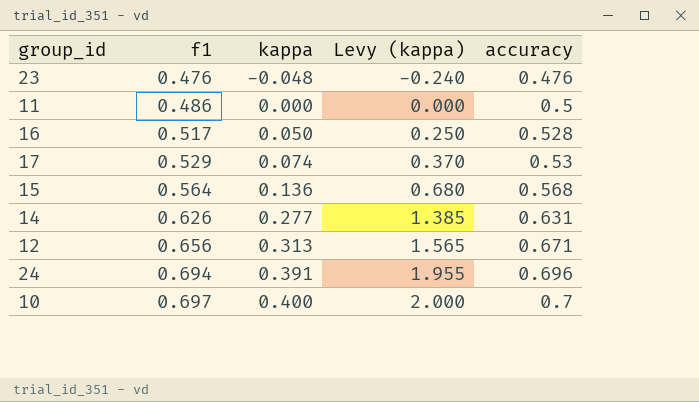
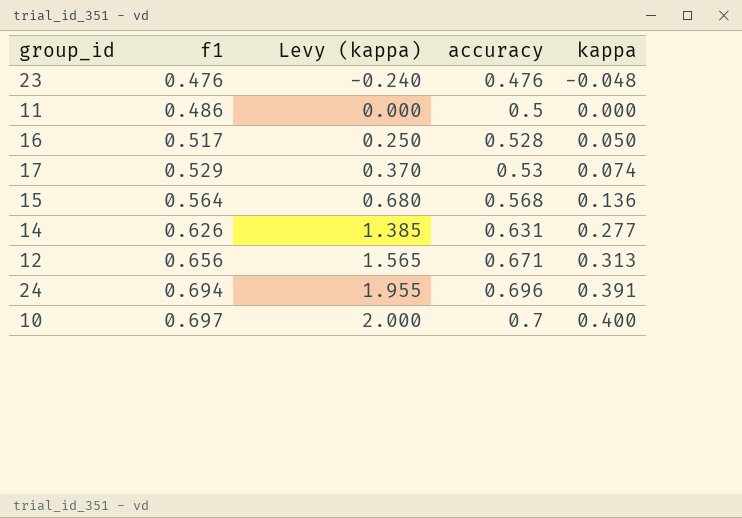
column kappa | position: 3 -> 5

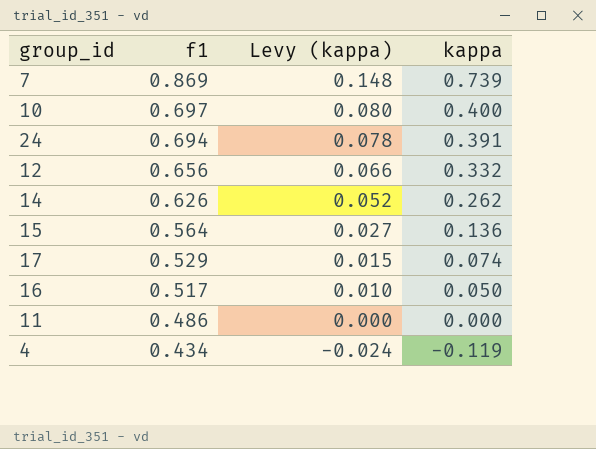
row order: f1 ascending -> f1 descending
column accuracy | position: 4 -> none
column Levy (kappa) | formula: [kappa] * 5 -> [kappa] * 0.2
row 23: 0.476 | -0.240 | 0.476 | -0.048 -> none
row 7: none -> 0.869 | 0.148 | 0.739
12 | kappa: 0.313 -> 0.332
14 | kappa: 0.277 -> 0.262
row 4: none -> 0.434 | -0.024 | -0.119

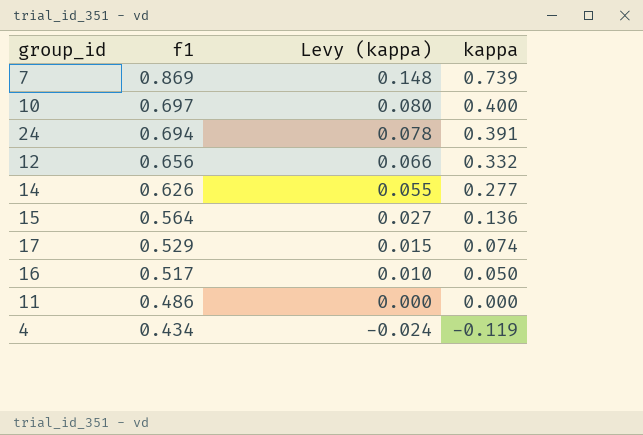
14 | Levy (kappa): 0.052 -> 0.055
14 | kappa: 0.262 -> 0.277

